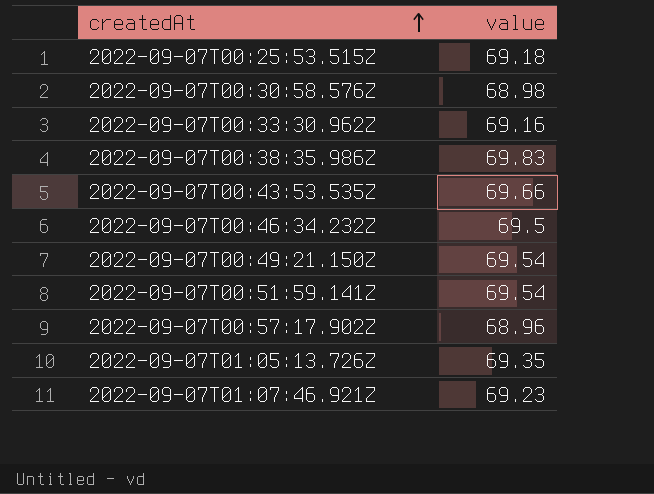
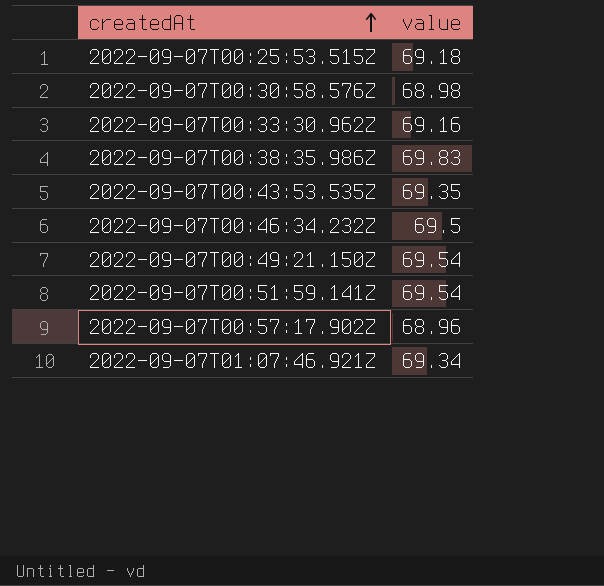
row 2022-09-07T01:05:13.726Z: 69.35 -> none
2022-09-07T00:43:53.535Z | value: 69.66 -> 69.35
2022-09-07T01:07:46.921Z | value: 69.23 -> 69.34

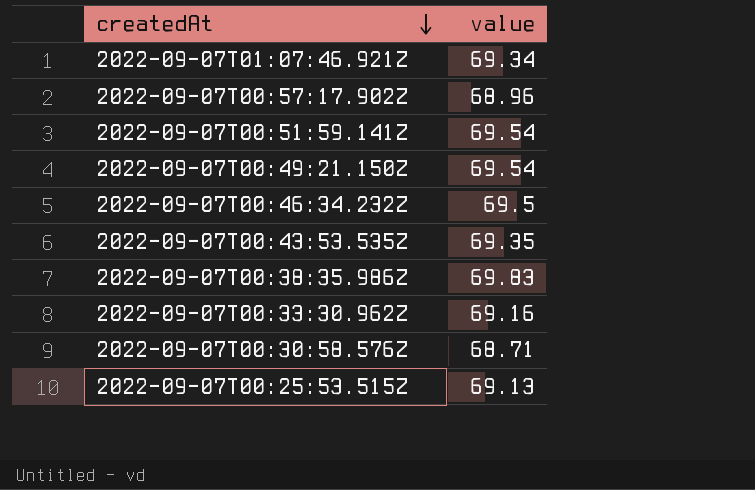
row order: createdAt ascending -> createdAt descending
2022-09-07T00:30:58.576Z | value: 68.98 -> 68.71
2022-09-07T00:25:53.515Z | value: 69.18 -> 69.13

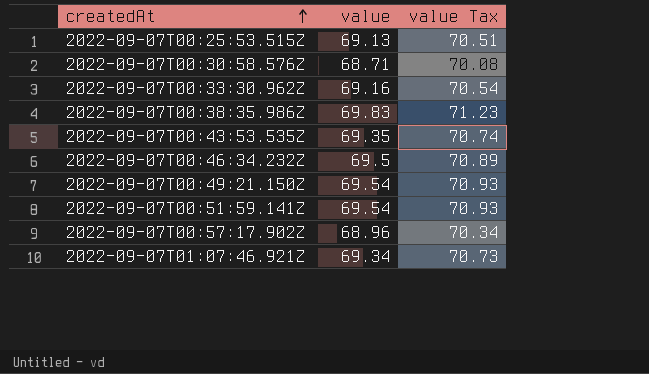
row order: createdAt descending -> createdAt ascending
column value Tax | formula: none -> [value] * 1.02

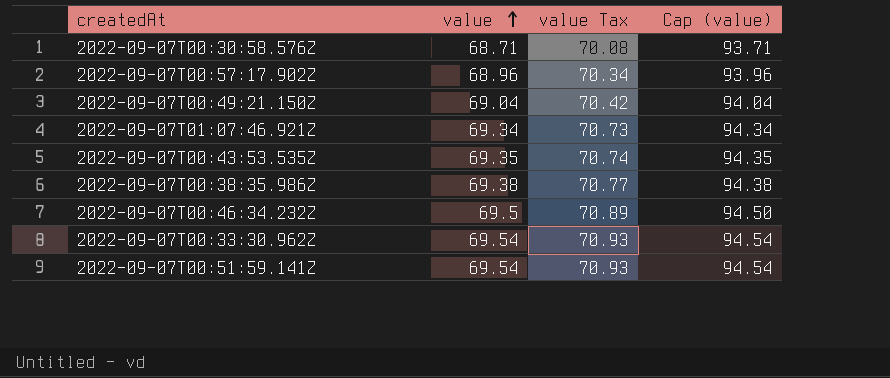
row order: createdAt ascending -> value ascending
column Cap (value) | formula: none -> [value] + 25
row 2022-09-07T00:25:53.515Z: 69.13 | 70.51 -> none
2022-09-07T00:49:21.150Z | value: 69.54 -> 69.04
2022-09-07T00:49:21.150Z | value Tax: 70.93 -> 70.42
2022-09-07T00:38:35.986Z | value: 69.83 -> 69.38
2022-09-07T00:38:35.986Z | value Tax: 71.23 -> 70.77
2022-09-07T00:33:30.962Z | value: 69.16 -> 69.54
2022-09-07T00:33:30.962Z | value Tax: 70.54 -> 70.93

